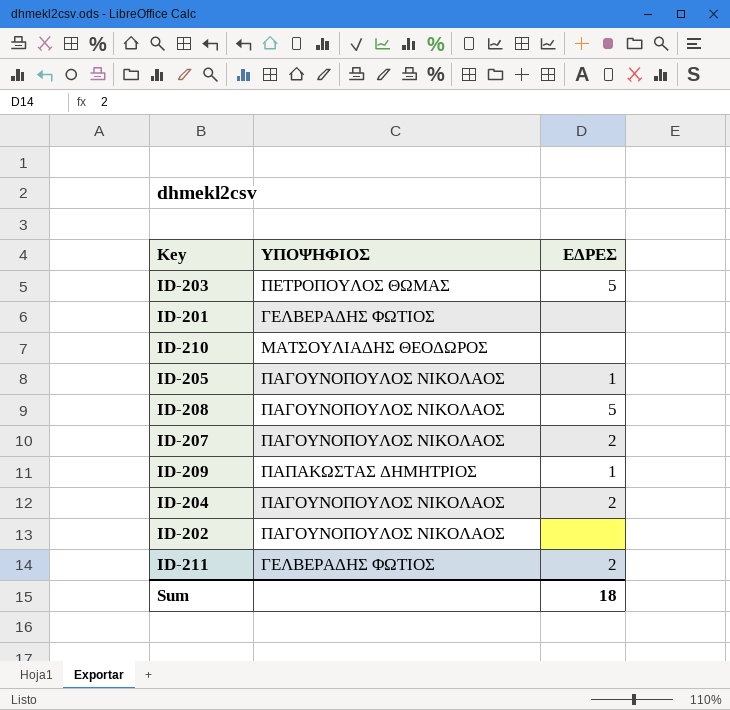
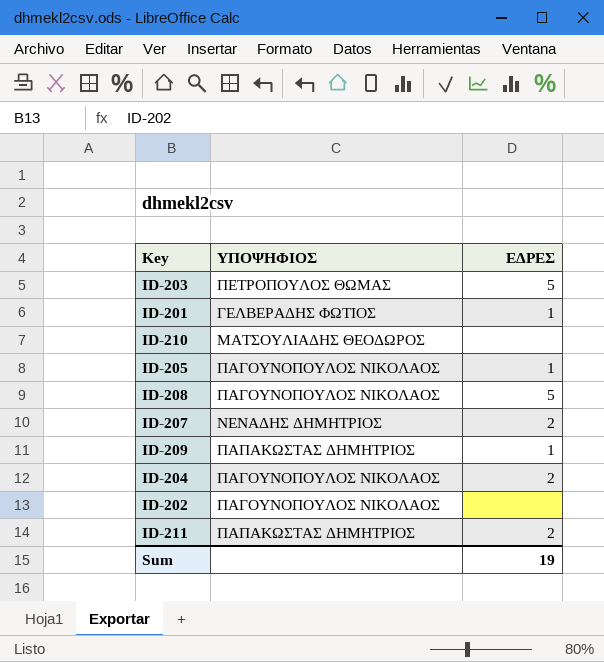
ID-201 | ΕΔΡΕΣ: none -> 1
ID-207 | ΥΠΟΨΗΦΙΟΣ: ΠΑΓΟΥΝΟΠΟΥΛΟΣ ΝΙΚΟΛΑΟΣ -> ΝΕΝΑΔΗΣ ΔΗΜΗΤΡΙΟΣ
ID-211 | ΥΠΟΨΗΦΙΟΣ: ΓΕΛΒΕΡΑΔΗΣ ΦΩΤΙΟΣ -> ΠΑΠΑΚΩΣΤΑΣ ΔΗΜΗΤΡΙΟΣ
Sum | ΕΔΡΕΣ: 18 -> 19

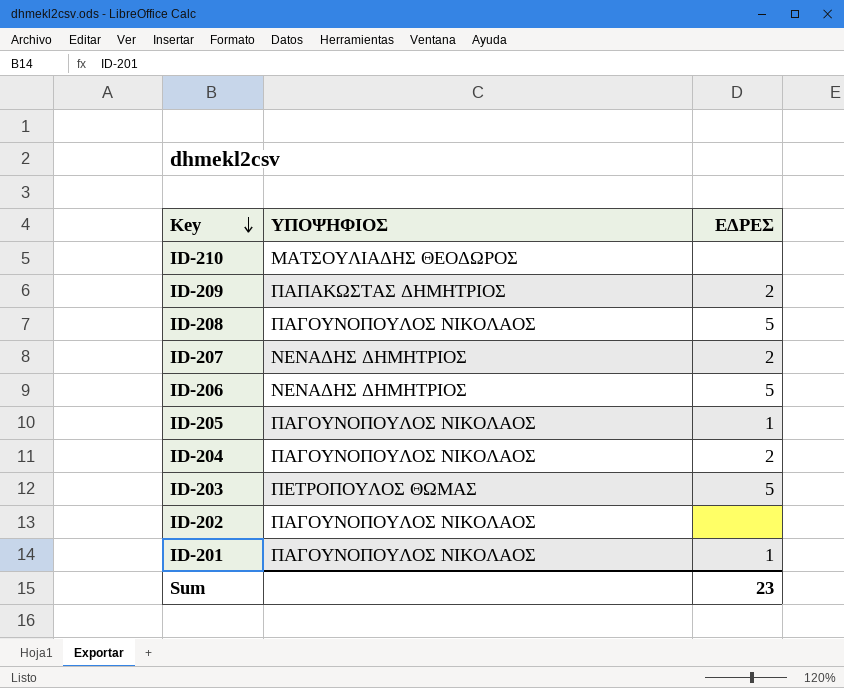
row order: none -> Key descending
row ID-211: ΠΑΠΑΚΩΣΤΑΣ ΔΗΜΗΤΡΙΟΣ | 2 -> none
ID-209 | ΕΔΡΕΣ: 1 -> 2
row ID-206: none -> ΝΕΝΑΔΗΣ ΔΗΜΗΤΡΙΟΣ | 5
ID-201 | ΥΠΟΨΗΦΙΟΣ: ΓΕΛΒΕΡΑΔΗΣ ΦΩΤΙΟΣ -> ΠΑΓΟΥΝΟΠΟΥΛΟΣ ΝΙΚΟΛΑΟΣ
Sum | ΕΔΡΕΣ: 19 -> 23

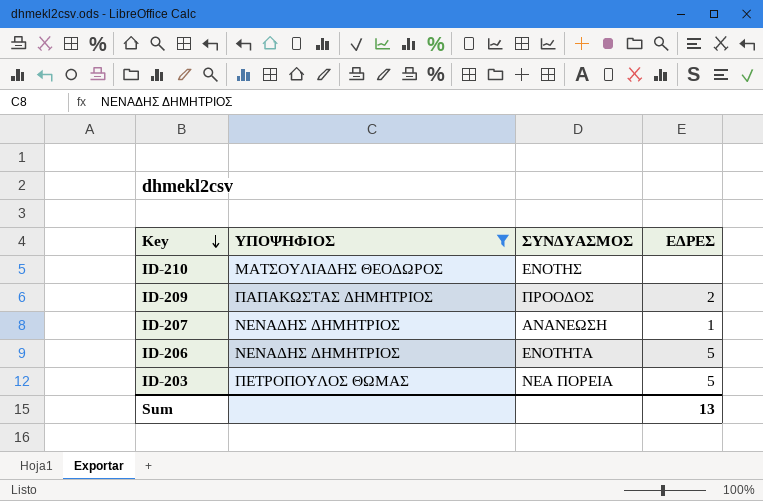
filter: none -> ΥΠΟΨΗΦΙΟΣ != ΠΑΓΟΥΝΟΠΟΥΛΟΣ ΝΙΚΟΛΑΟΣ
column ΣΥΝΔΥΑΣΜΟΣ | position: none -> 3
ID-207 | ΕΔΡΕΣ: 2 -> 1
Sum | ΕΔΡΕΣ: 23 -> 13

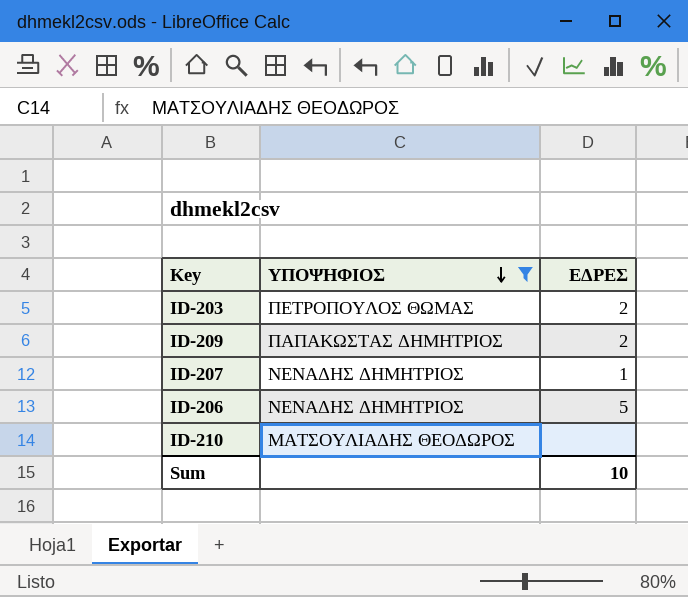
row order: Key descending -> ΥΠΟΨΗΦΙΟΣ descending
column ΣΥΝΔΥΑΣΜΟΣ | position: 3 -> none
ID-203 | ΕΔΡΕΣ: 5 -> 2
Sum | ΕΔΡΕΣ: 13 -> 10

